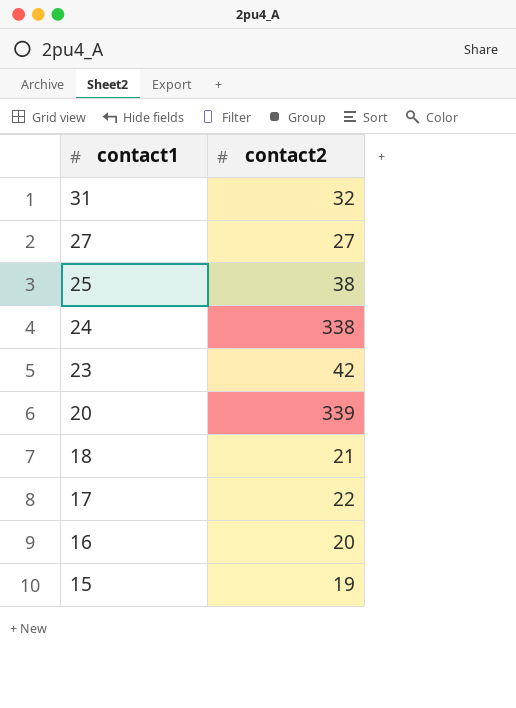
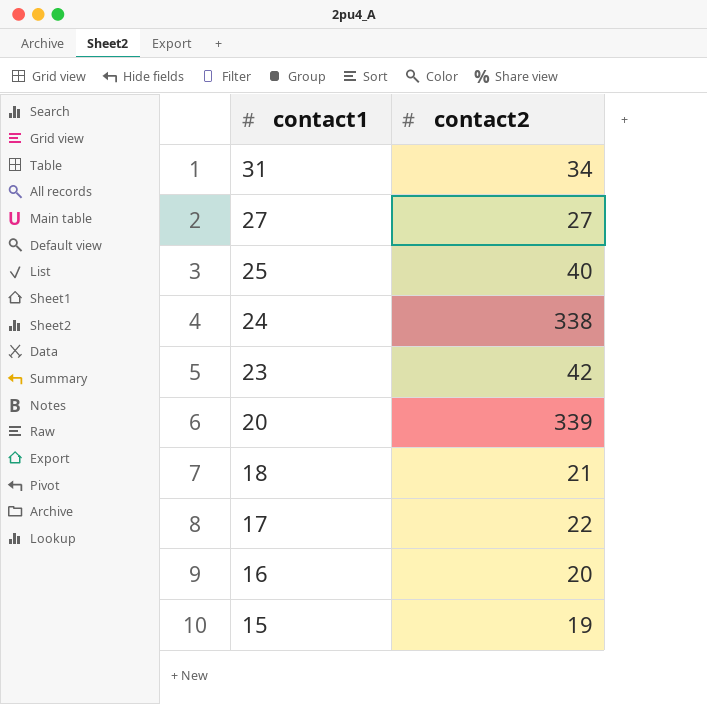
31 | contact2: 32 -> 34
25 | contact2: 38 -> 40

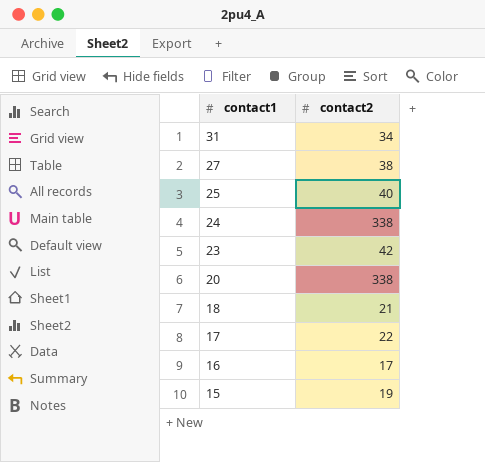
27 | contact2: 27 -> 38
20 | contact2: 339 -> 338
16 | contact2: 20 -> 17

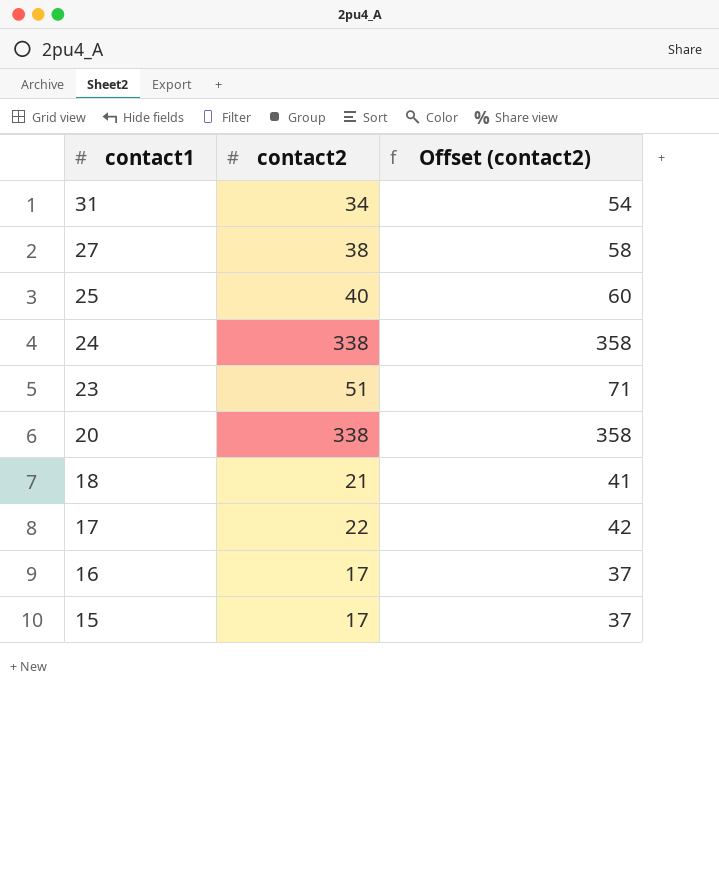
column Offset (contact2) | formula: none -> [contact2] + 20
23 | contact2: 42 -> 51
15 | contact2: 19 -> 17

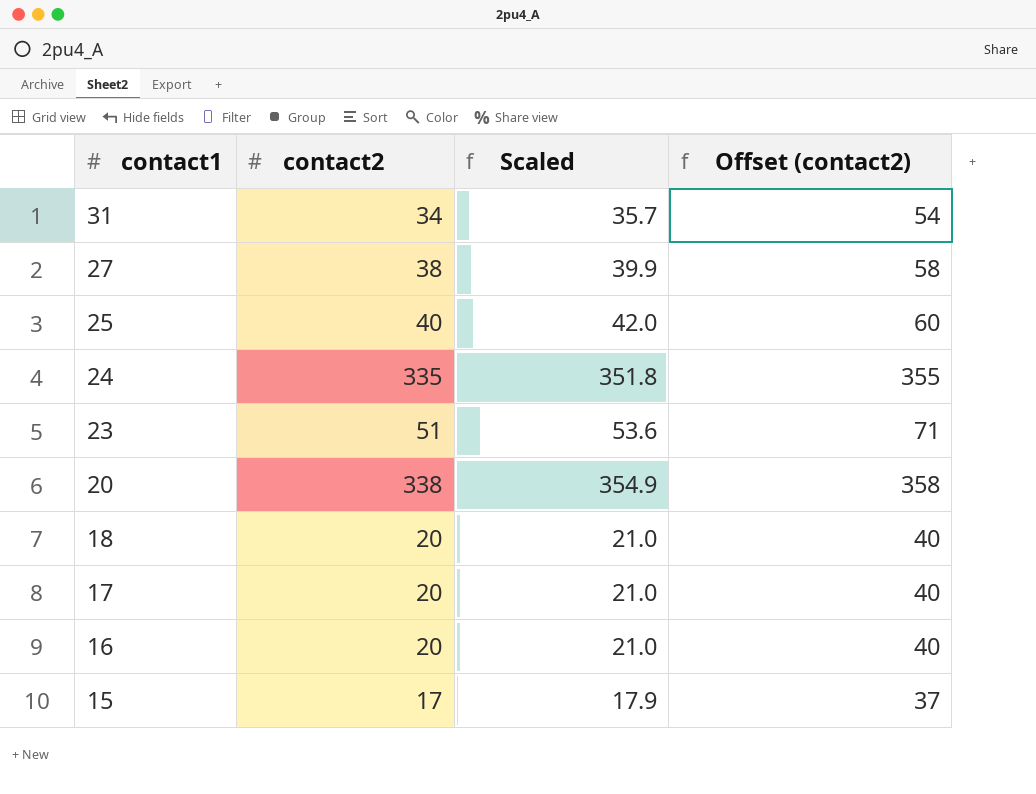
column Scaled | formula: none -> [contact2] * 1.05
24 | contact2: 338 -> 335
24 | Offset (contact2): 358 -> 355
18 | contact2: 21 -> 20
18 | Offset (contact2): 41 -> 40
17 | contact2: 22 -> 20
17 | Offset (contact2): 42 -> 40
16 | contact2: 17 -> 20
16 | Offset (contact2): 37 -> 40

